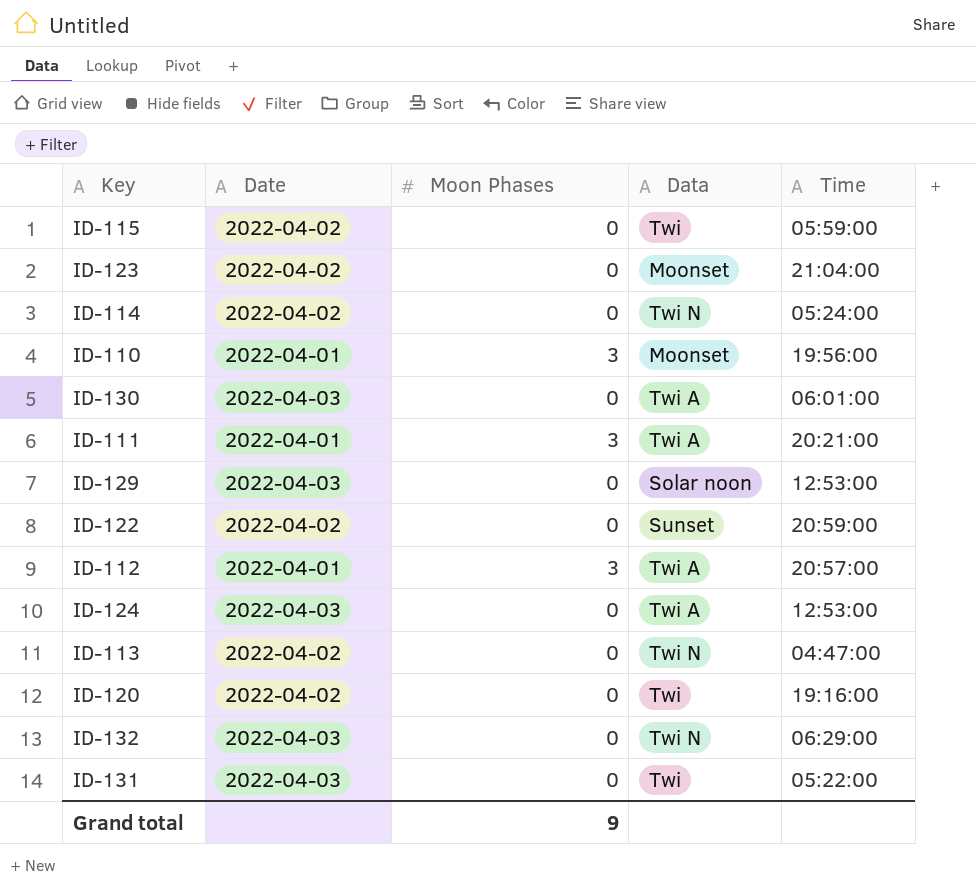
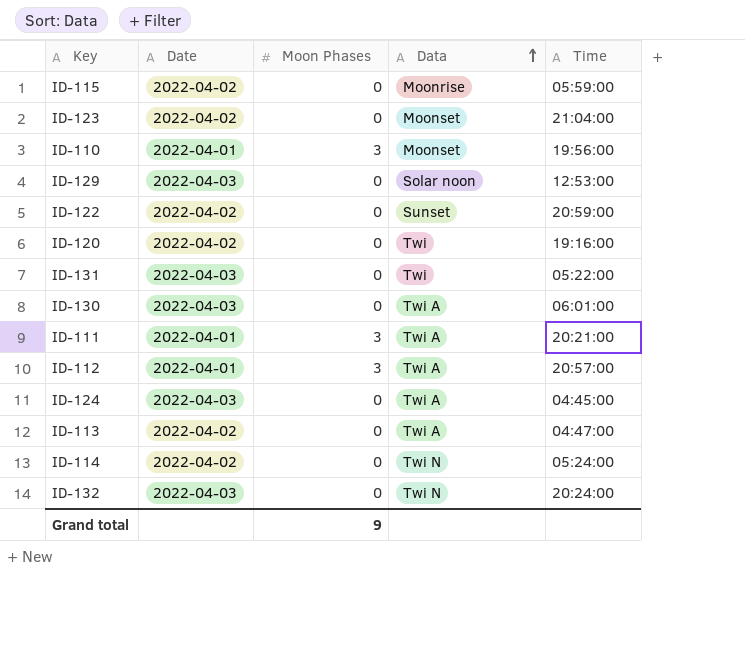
row order: none -> Data ascending
ID-115 | Data: Twi -> Moonrise
ID-124 | Time: 12:53:00 -> 04:45:00
ID-113 | Data: Twi N -> Twi A
ID-132 | Time: 06:29:00 -> 20:24:00

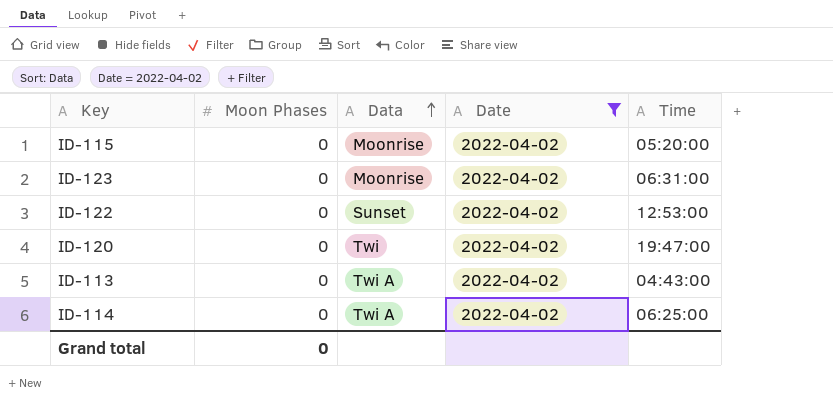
filter: none -> Date = 2022-04-02
column Date | position: 2 -> 4
ID-115 | Time: 05:59:00 -> 05:20:00
ID-123 | Data: Moonset -> Moonrise
ID-123 | Time: 21:04:00 -> 06:31:00
ID-122 | Time: 20:59:00 -> 12:53:00
ID-120 | Time: 19:16:00 -> 19:47:00
ID-113 | Time: 04:47:00 -> 04:43:00
ID-114 | Data: Twi N -> Twi A
ID-114 | Time: 05:24:00 -> 06:25:00
Grand total | Moon Phases: 9 -> 0

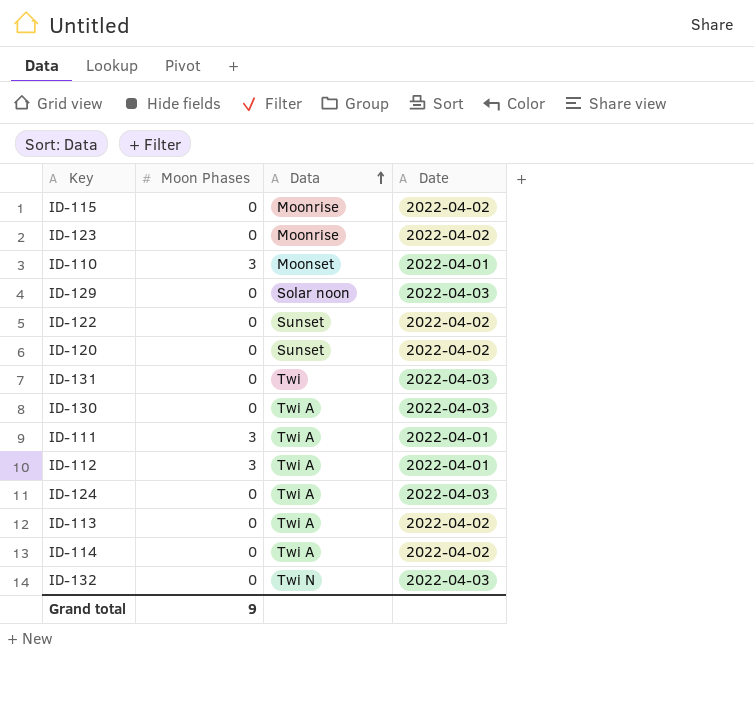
filter: Date = 2022-04-02 -> none
column Time | position: 5 -> none
ID-120 | Data: Twi -> Sunset
Grand total | Moon Phases: 0 -> 9

